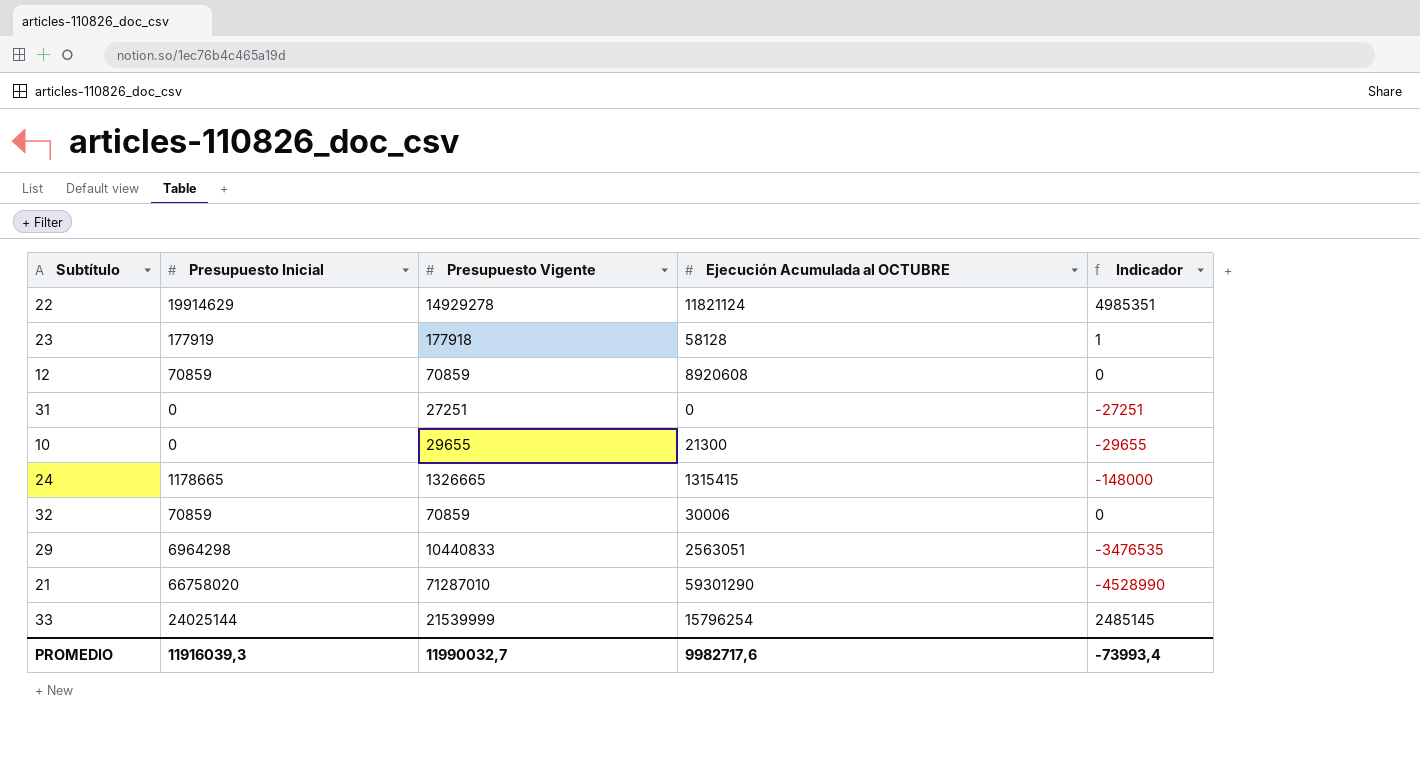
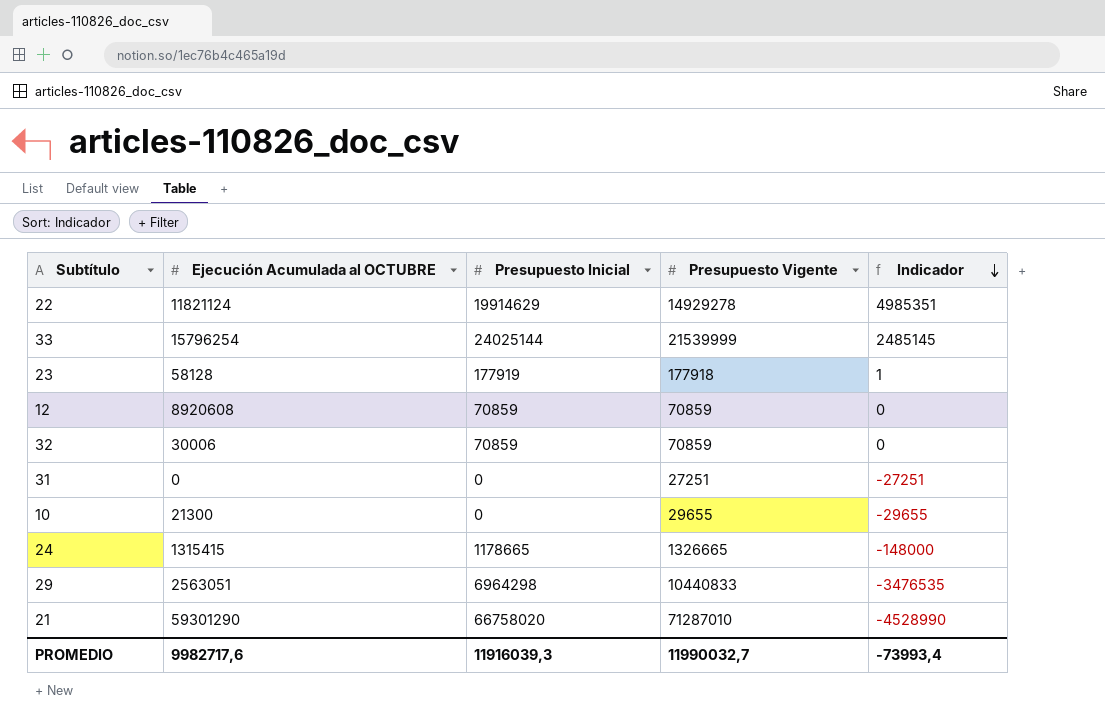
row order: none -> Indicador descending
column Ejecución Acumulada al OCTUBRE | position: 4 -> 2

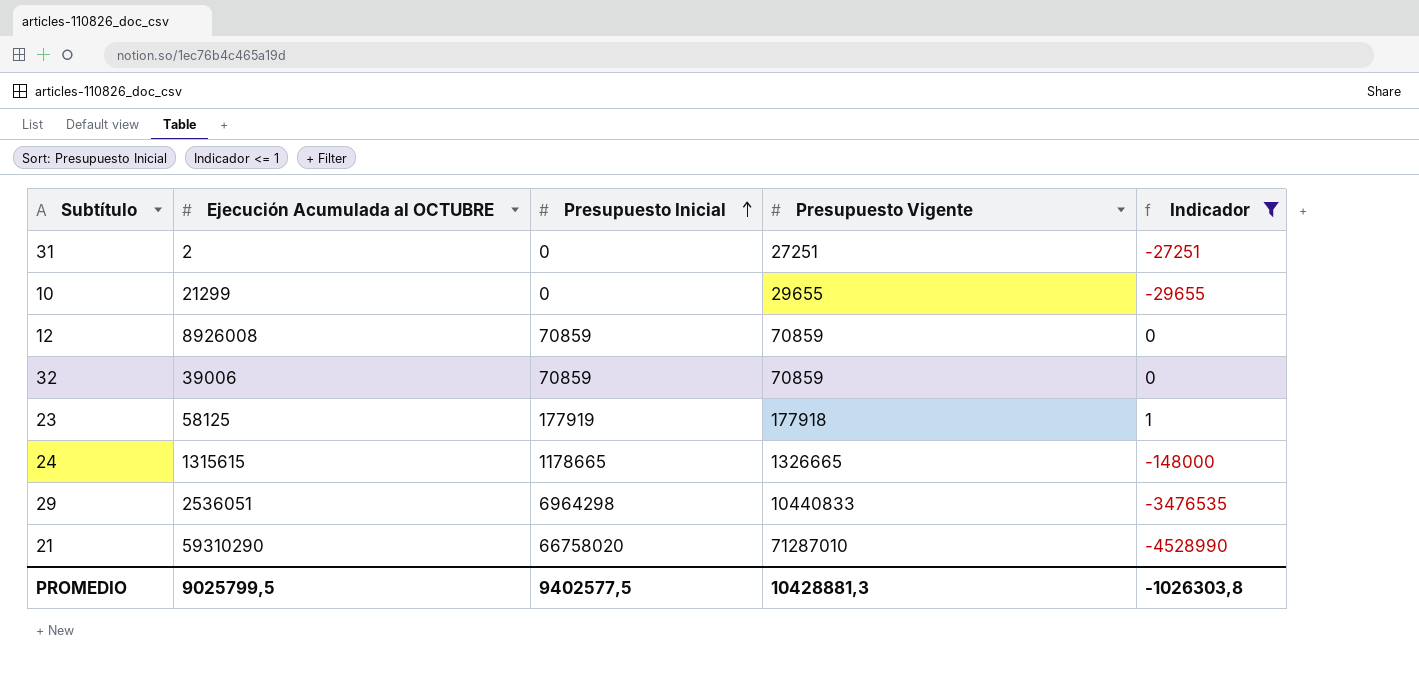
filter: none -> Indicador <= 1
row order: Indicador descending -> Presupuesto Inicial ascending
31 | Ejecución Acumulada al OCTUBRE: 0 -> 2
10 | Ejecución Acumulada al OCTUBRE: 21300 -> 21299
12 | Ejecución Acumulada al OCTUBRE: 8920608 -> 8926008
32 | Ejecución Acumulada al OCTUBRE: 30006 -> 39006
23 | Ejecución Acumulada al OCTUBRE: 58128 -> 58125
24 | Ejecución Acumulada al OCTUBRE: 1315415 -> 1315615
29 | Ejecución Acumulada al OCTUBRE: 2563051 -> 2536051
21 | Ejecución Acumulada al OCTUBRE: 59301290 -> 59310290
PROMEDIO | Ejecución Acumulada al OCTUBRE: 9982717,6 -> 9025799,5
PROMEDIO | Presupuesto Inicial: 11916039,3 -> 9402577,5
PROMEDIO | Presupuesto Vigente: 11990032,7 -> 10428881,3
PROMEDIO | Indicador: -73993,4 -> -1026303,8

